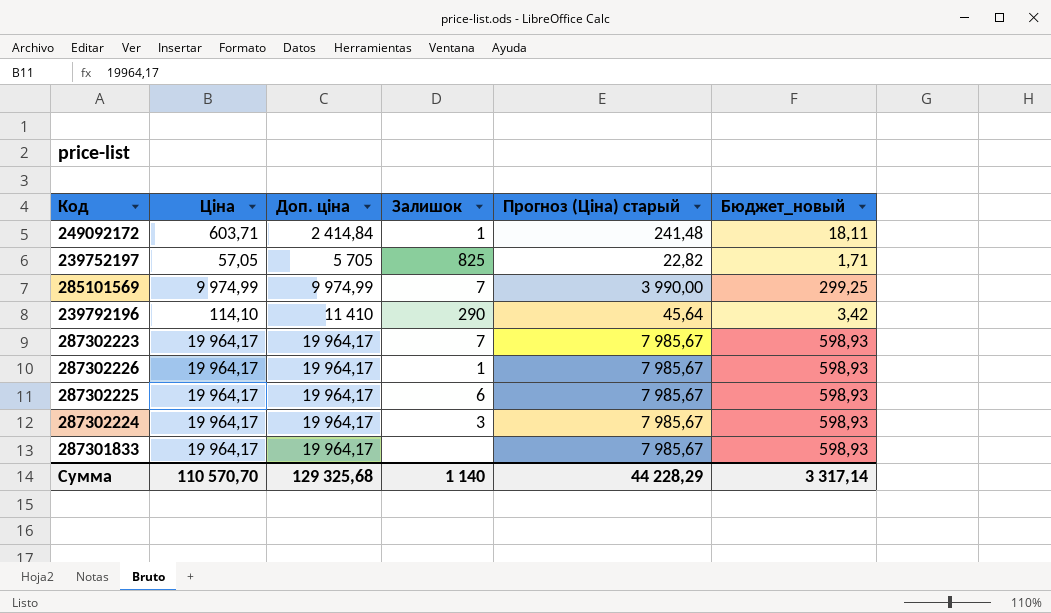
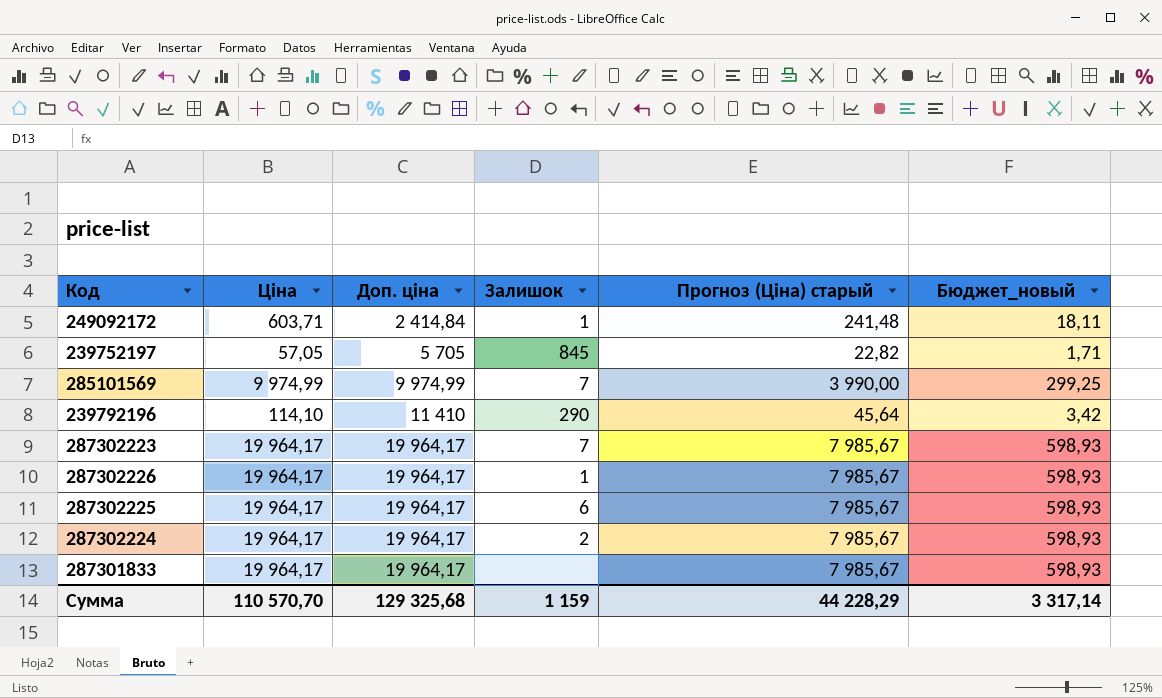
239752197 | Залишок: 825 -> 845
287302224 | Залишок: 3 -> 2
Сумма | Залишок: 1 140 -> 1 159

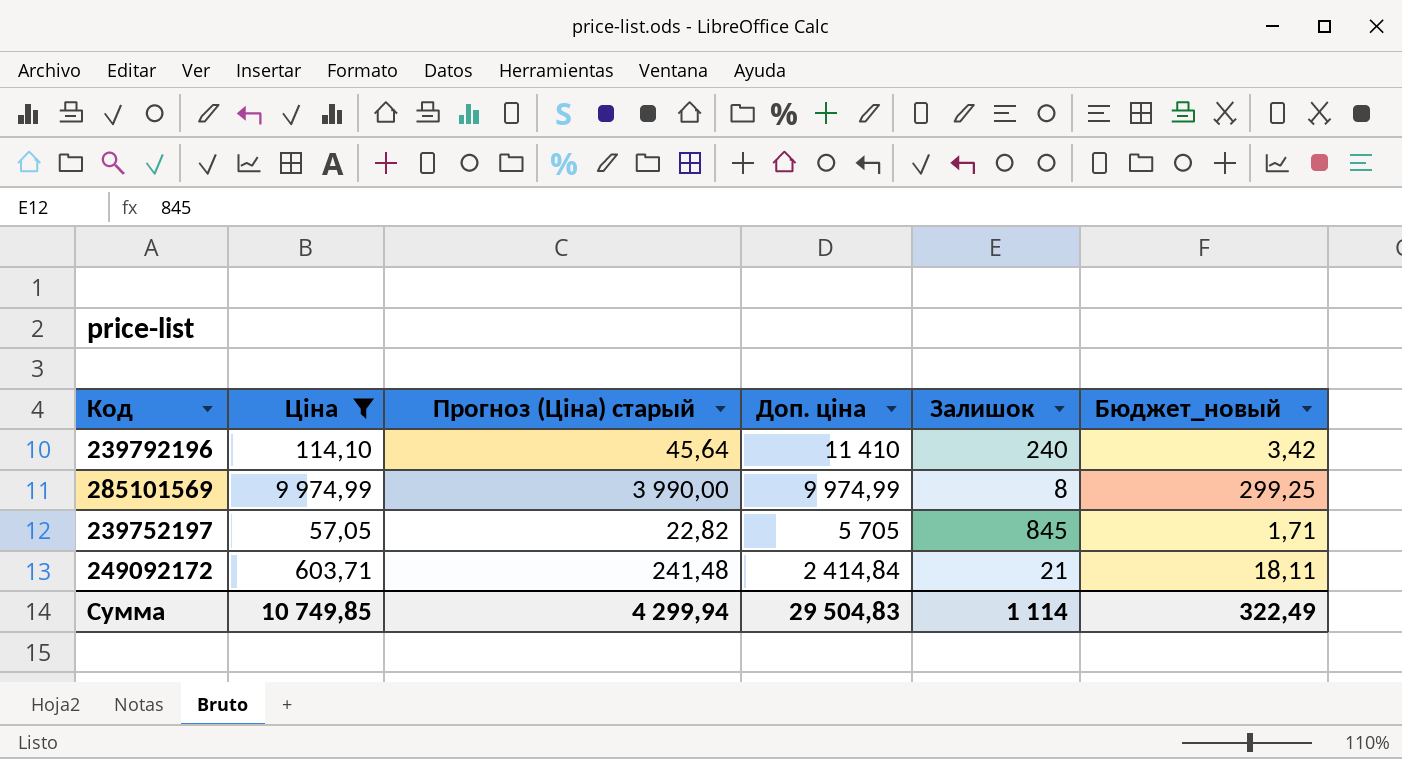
filter: none -> Ціна != 19 964,17
row order: Доп. ціна ascending -> Доп. ціна descending
column Прогноз (Ціна) старый | position: 5 -> 3
239792196 | Залишок: 290 -> 240
285101569 | Залишок: 7 -> 8
249092172 | Залишок: 1 -> 21
Сумма | Ціна: 110 570,70 -> 10 749,85
Сумма | Прогноз (Ціна) старый: 44 228,29 -> 4 299,94
Сумма | Доп. ціна: 129 325,68 -> 29 504,83
Сумма | Залишок: 1 159 -> 1 114
Сумма | Бюджет_новый: 3 317,14 -> 322,49

